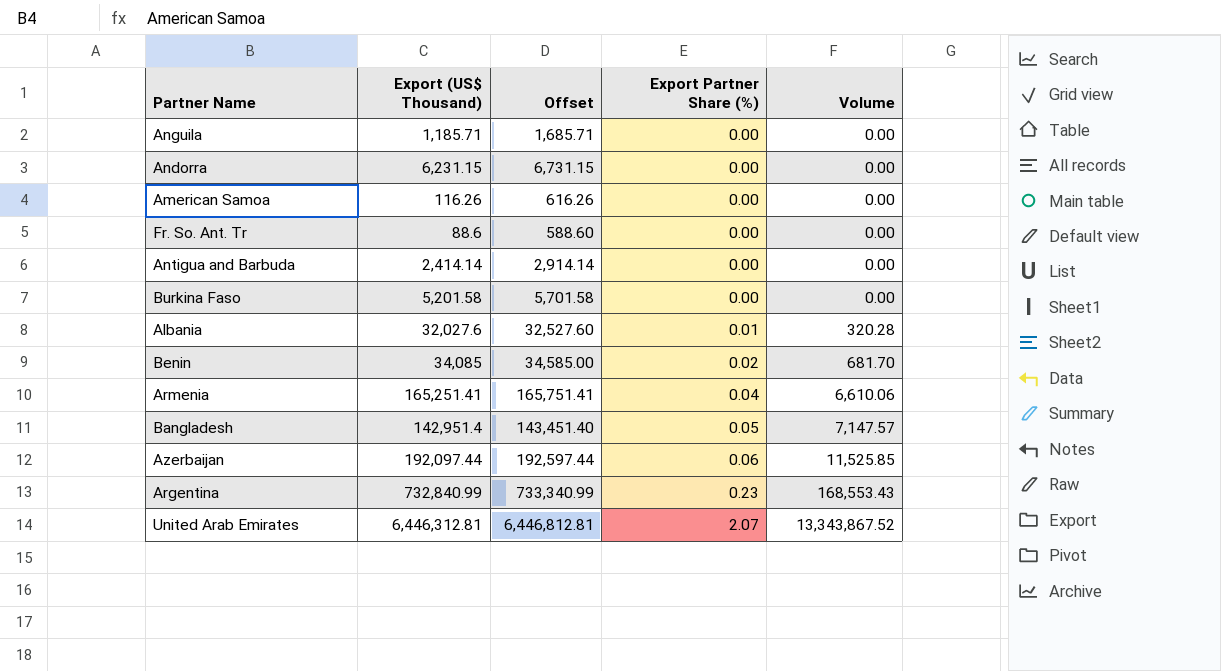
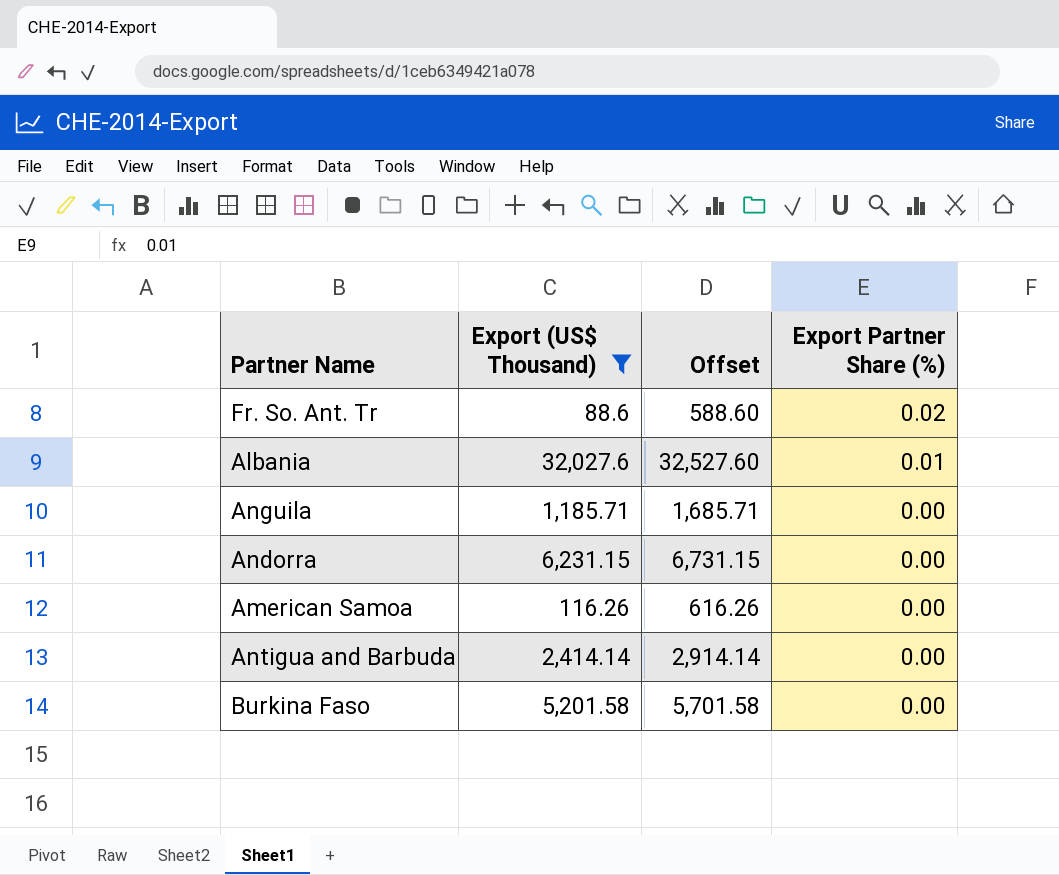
filter: none -> Export (US$ Thousand) <= 32,027.6
row order: Export Partner Share (%) ascending -> Export Partner Share (%) descending
column Volume | formula: [Export (US$ Thousand)] * [Export Partner Share (%)] -> none
Fr. So. Ant. Tr | Export Partner Share (%): 0.00 -> 0.02

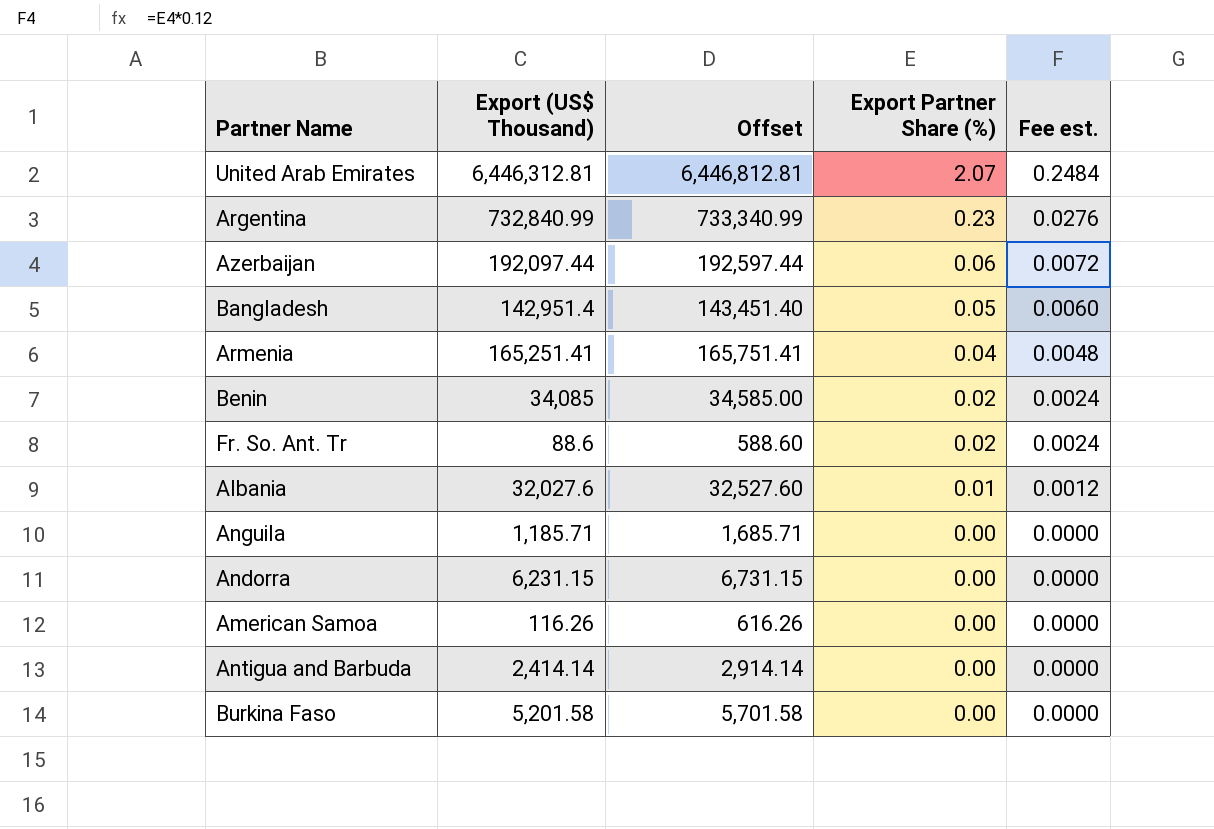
filter: Export (US$ Thousand) <= 32,027.6 -> none
column Fee est. | formula: none -> [Export Partner Share (%)] * 0.12

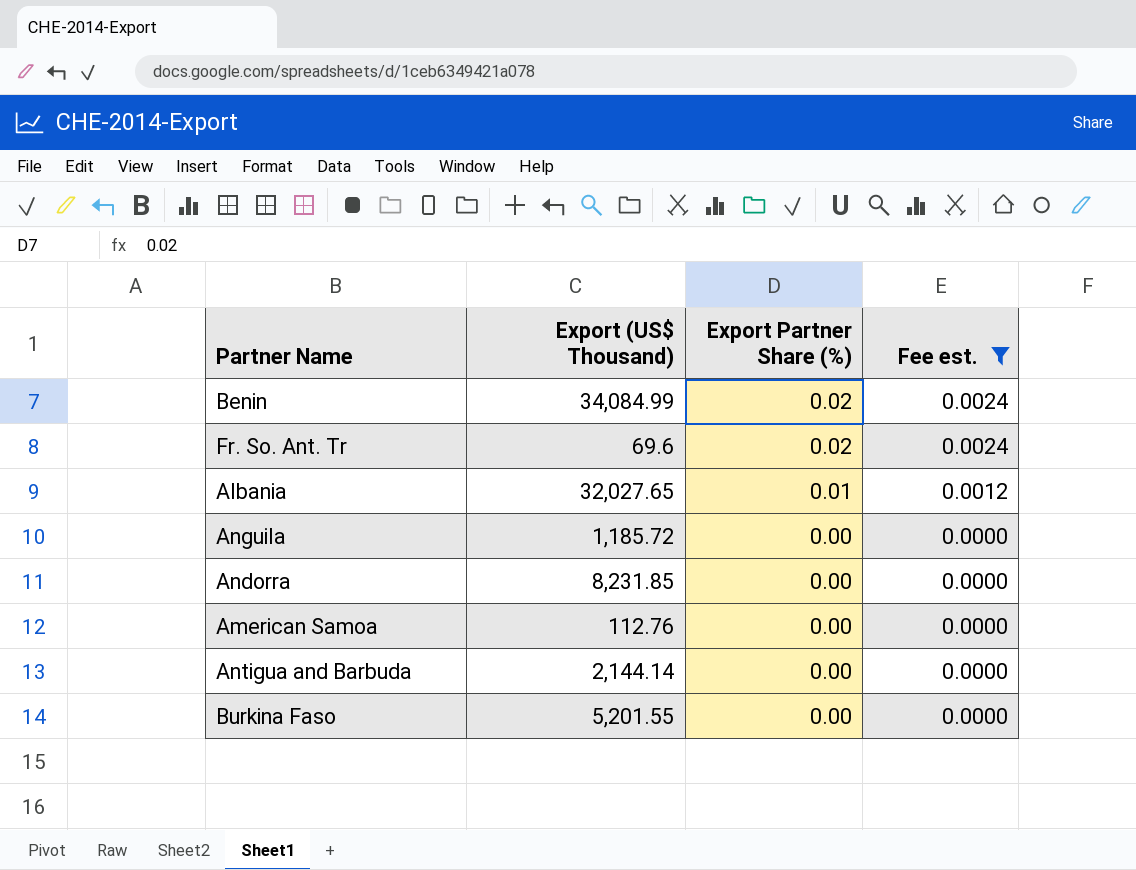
filter: none -> Fee est. <= 0.0024
column Offset | formula: [Export (US$ Thousand)] + 500 -> none
Benin | Export (US$ Thousand): 34,085 -> 34,084.99
Fr. So. Ant. Tr | Export (US$ Thousand): 88.6 -> 69.6
Albania | Export (US$ Thousand): 32,027.6 -> 32,027.65
Anguila | Export (US$ Thousand): 1,185.71 -> 1,185.72
Andorra | Export (US$ Thousand): 6,231.15 -> 8,231.85
American Samoa | Export (US$ Thousand): 116.26 -> 112.76
Antigua and Barbuda | Export (US$ Thousand): 2,414.14 -> 2,144.14
Burkina Faso | Export (US$ Thousand): 5,201.58 -> 5,201.55

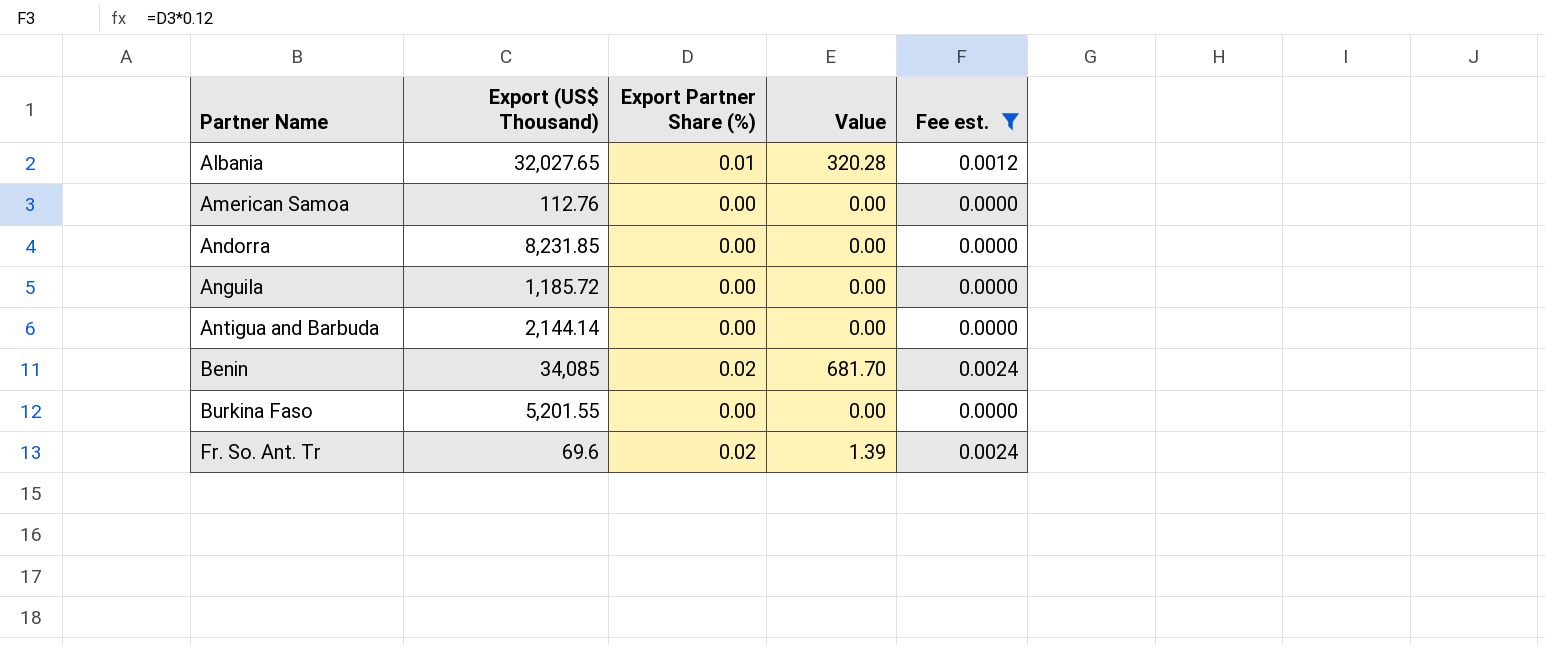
row order: Export Partner Share (%) descending -> Partner Name ascending
column Value | formula: none -> [Export (US$ Thousand)] * [Export Partner Share (%)]
Benin | Export (US$ Thousand): 34,084.99 -> 34,085

